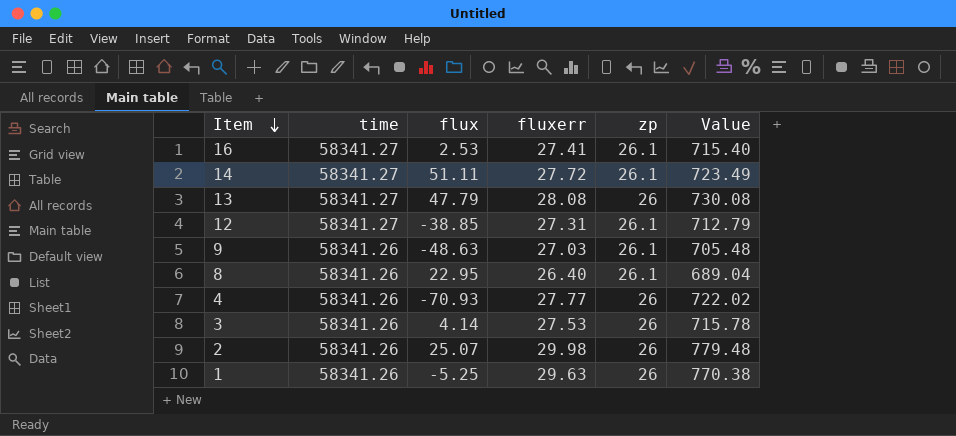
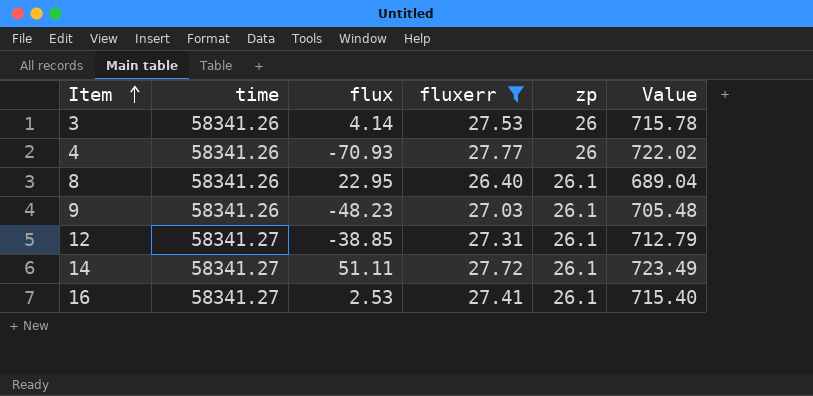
filter: none -> fluxerr <= 27.77
row order: Item descending -> Item ascending
9 | flux: -48.63 -> -48.23

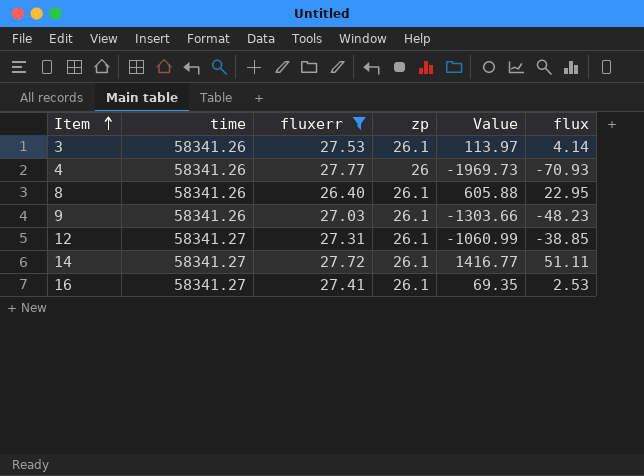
column Value | formula: [fluxerr] * [zp] -> [fluxerr] * [flux]
column flux | position: 3 -> 6
3 | zp: 26 -> 26.1

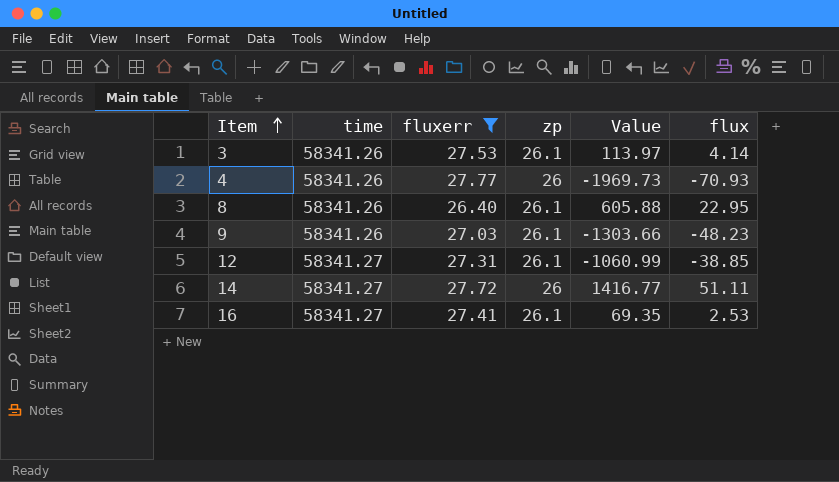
14 | zp: 26.1 -> 26

